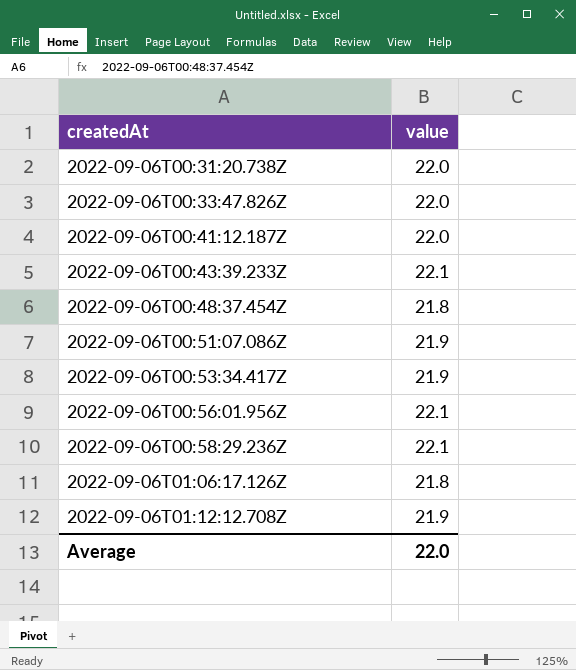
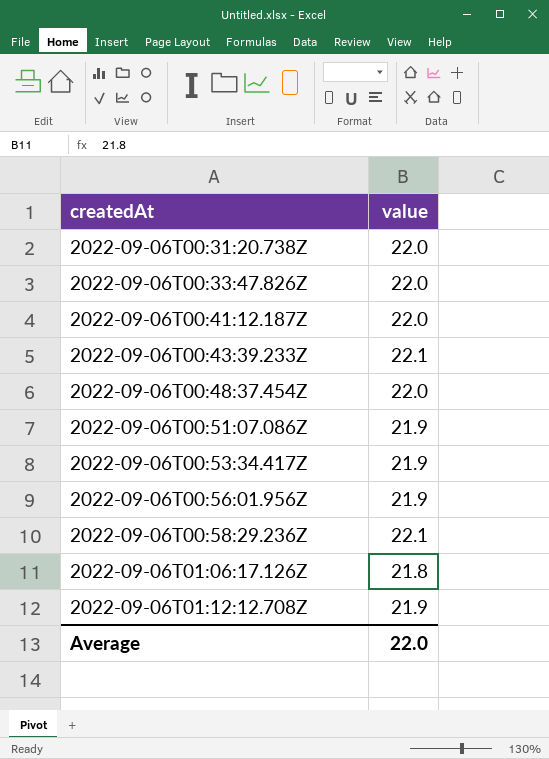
2022-09-06T00:48:37.454Z | value: 21.8 -> 22.0
2022-09-06T00:56:01.956Z | value: 22.1 -> 21.9

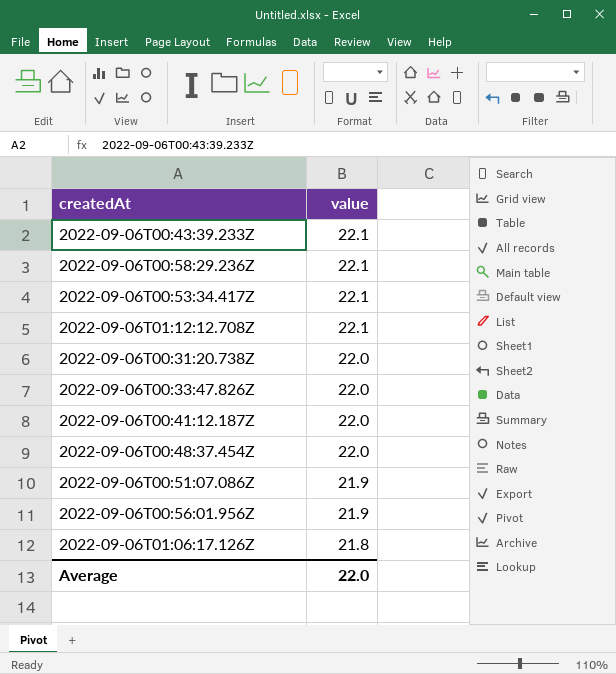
row order: createdAt ascending -> value descending
2022-09-06T00:53:34.417Z | value: 21.9 -> 22.1
2022-09-06T01:12:12.708Z | value: 21.9 -> 22.1

